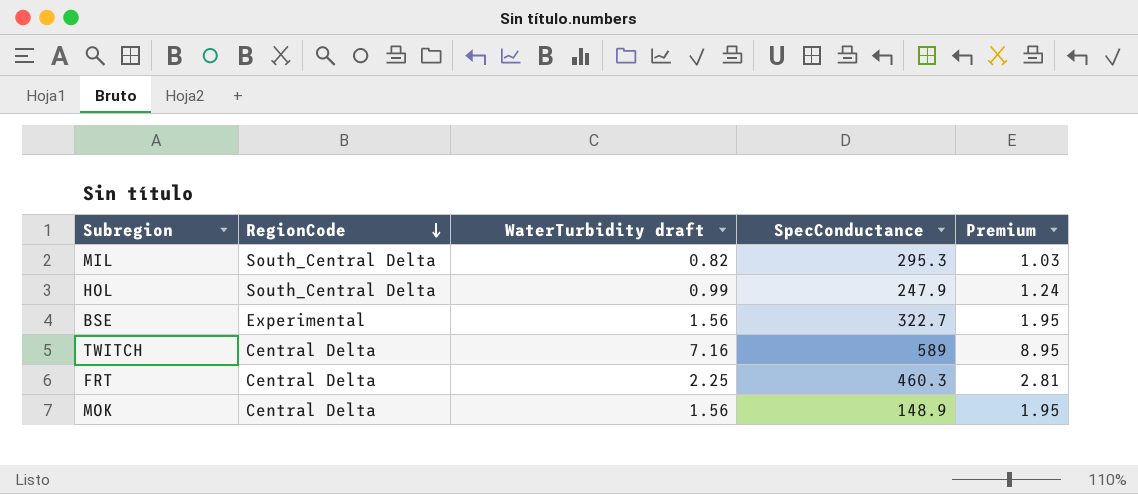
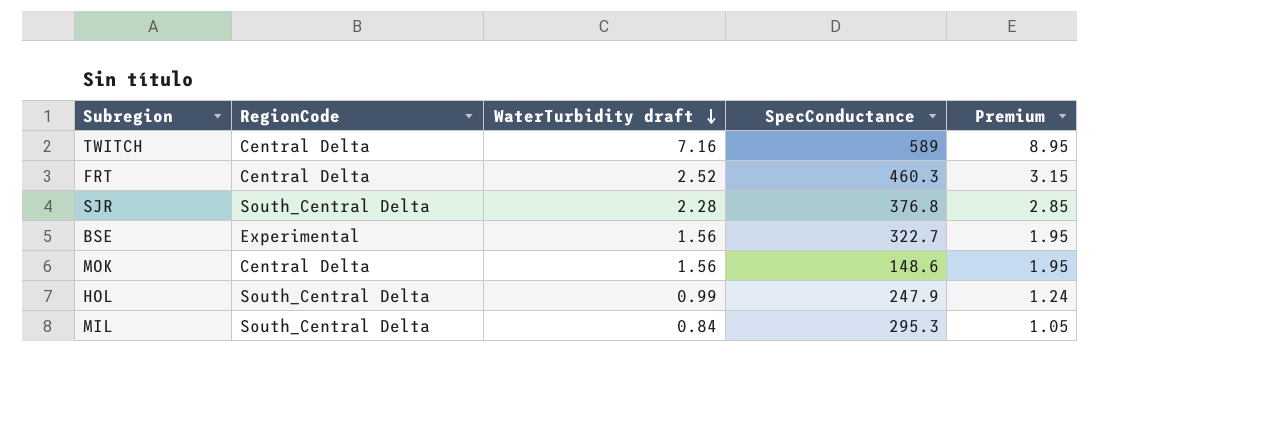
row order: RegionCode descending -> WaterTurbidity draft descending
FRT | WaterTurbidity draft: 2.25 -> 2.52
FRT | Premium: 2.81 -> 3.15
row SJR: none -> South_Central Delta | 2.28 | 376.8 | 2.85
MOK | SpecConductance: 148.9 -> 148.6
MIL | WaterTurbidity draft: 0.82 -> 0.84
MIL | Premium: 1.03 -> 1.05

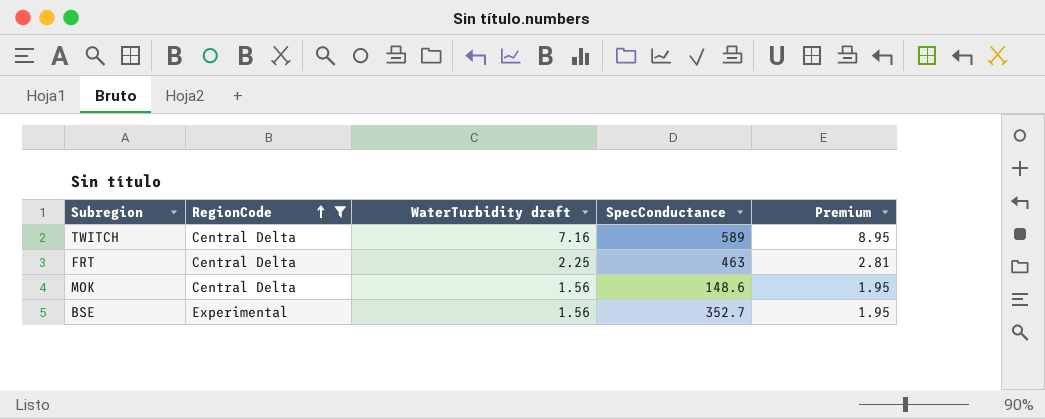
filter: none -> RegionCode != South_Central Delta
row order: WaterTurbidity draft descending -> RegionCode ascending
FRT | WaterTurbidity draft: 2.52 -> 2.25
FRT | SpecConductance: 460.3 -> 463
FRT | Premium: 3.15 -> 2.81
BSE | SpecConductance: 322.7 -> 352.7

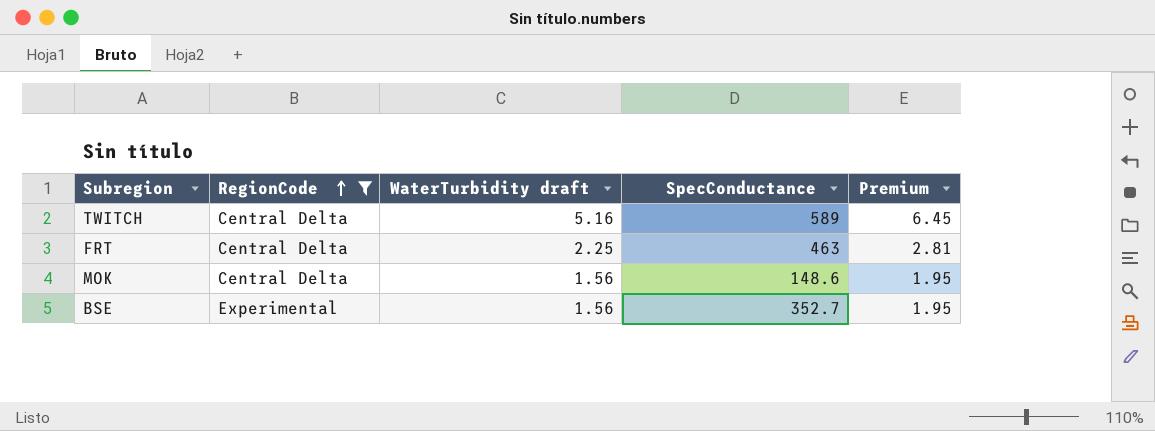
TWITCH | WaterTurbidity draft: 7.16 -> 5.16
TWITCH | Premium: 8.95 -> 6.45

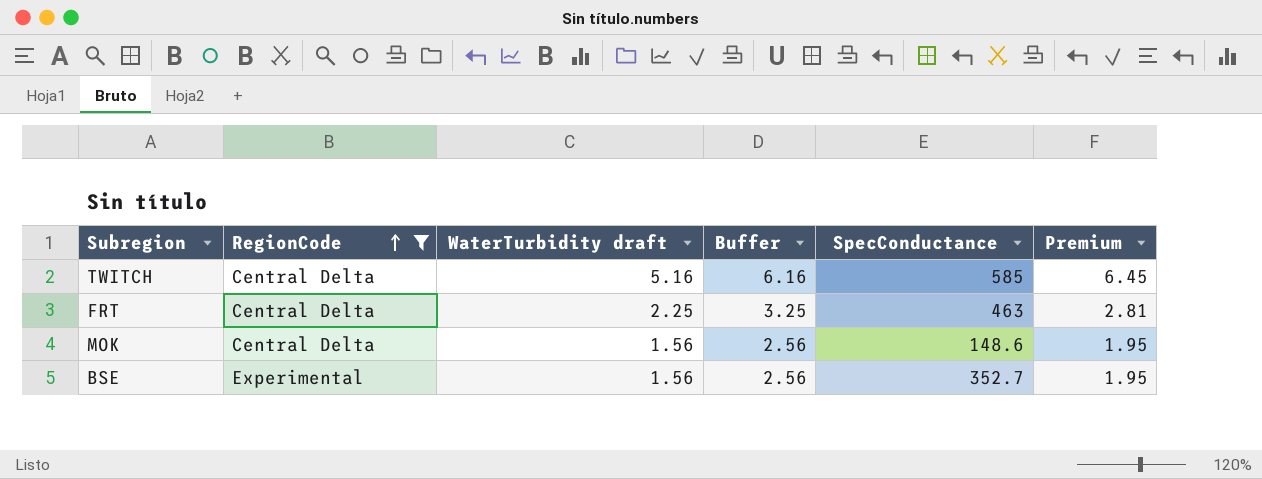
column Buffer | formula: none -> [WaterTurbidity draft] + 1
TWITCH | SpecConductance: 589 -> 585

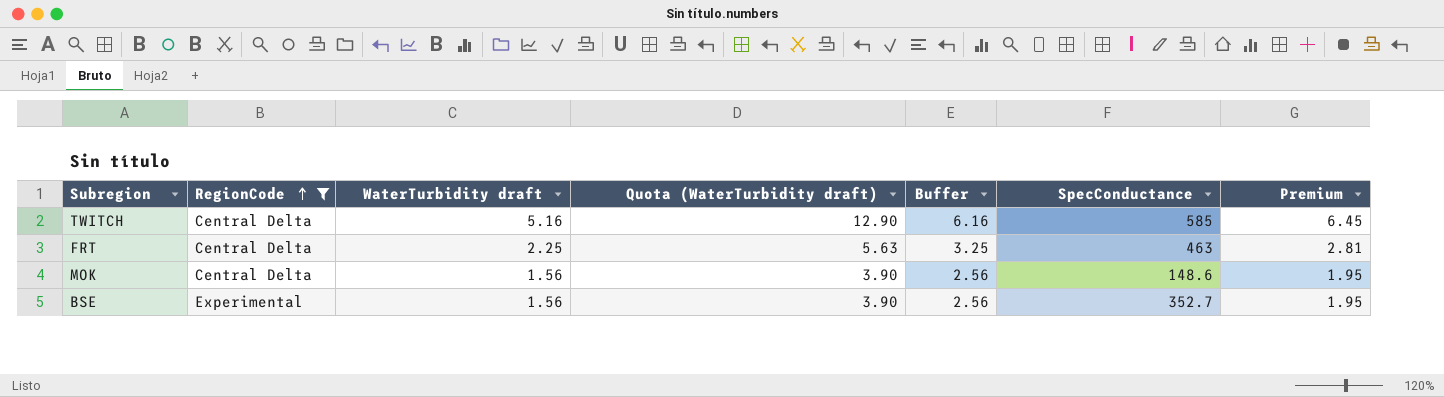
column Quota (WaterTurbidity draft) | formula: none -> [WaterTurbidity draft] * 2.5

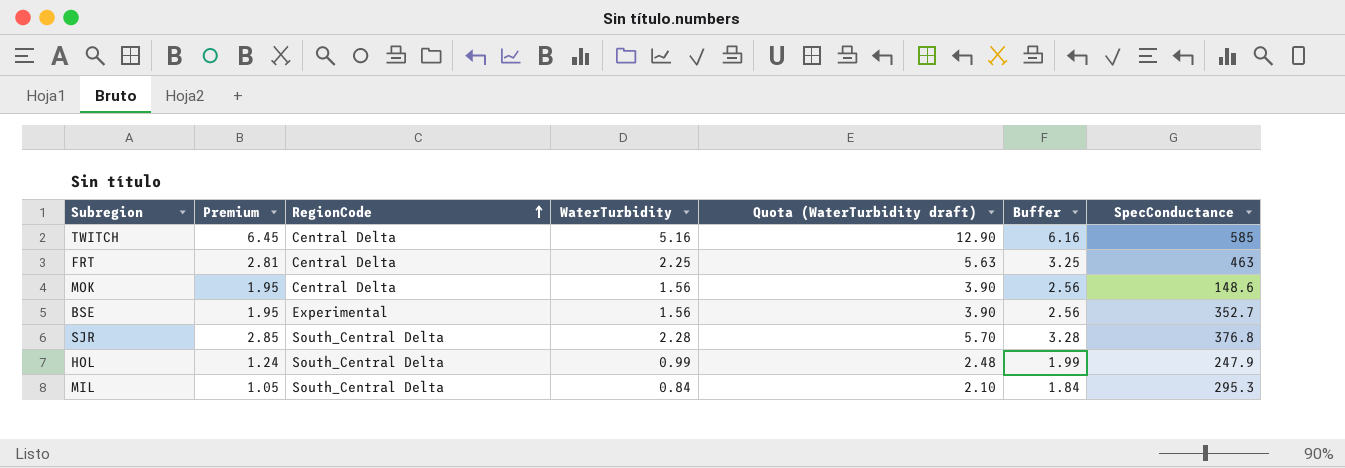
filter: RegionCode != South_Central Delta -> none
column Premium | position: 7 -> 2
column name: WaterTurbidity draft -> WaterTurbidity

